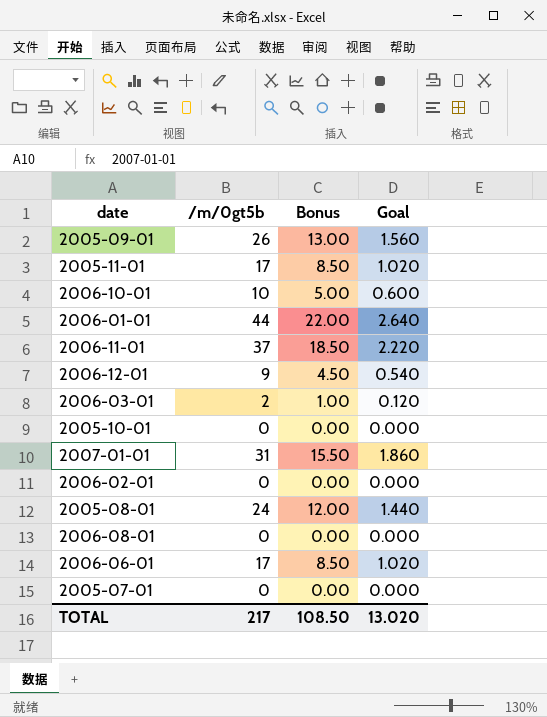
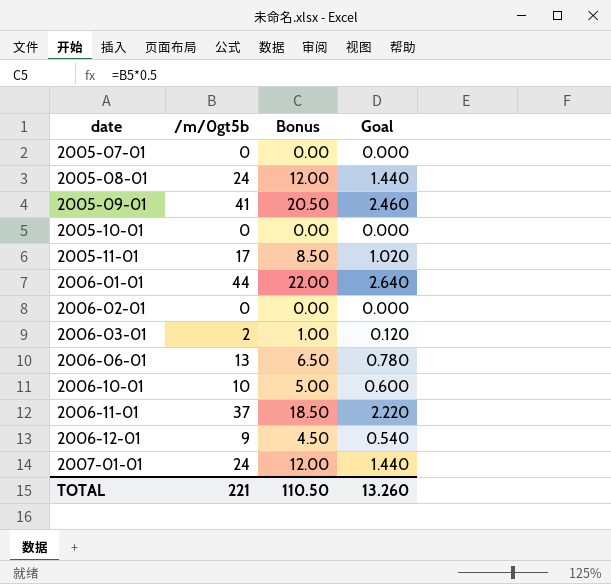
row order: none -> date ascending
row 2006-08-01: 0 | 0.00 | 0.000 -> none
2005-09-01 | /m/0gt5b: 26 -> 41
2005-09-01 | Bonus: 13.00 -> 20.50
2005-09-01 | Goal: 1.560 -> 2.460
2006-06-01 | /m/0gt5b: 17 -> 13
2006-06-01 | Bonus: 8.50 -> 6.50
2006-06-01 | Goal: 1.020 -> 0.780
2007-01-01 | /m/0gt5b: 31 -> 24
2007-01-01 | Bonus: 15.50 -> 12.00
2007-01-01 | Goal: 1.860 -> 1.440
TOTAL | /m/0gt5b: 217 -> 221
TOTAL | Bonus: 108.50 -> 110.50
TOTAL | Goal: 13.020 -> 13.260

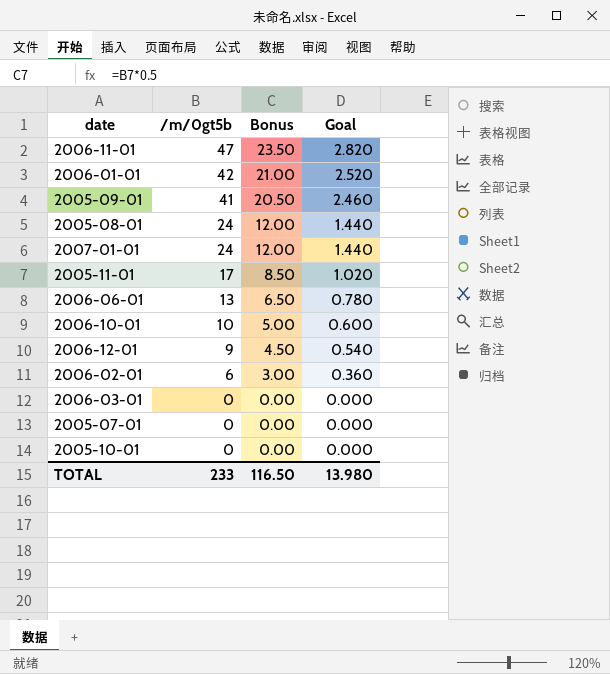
row order: date ascending -> /m/0gt5b descending
2006-11-01 | /m/0gt5b: 37 -> 47
2006-11-01 | Bonus: 18.50 -> 23.50
2006-11-01 | Goal: 2.220 -> 2.820
2006-01-01 | /m/0gt5b: 44 -> 42
2006-01-01 | Bonus: 22.00 -> 21.00
2006-01-01 | Goal: 2.640 -> 2.520
2006-02-01 | /m/0gt5b: 0 -> 6
2006-02-01 | Bonus: 0.00 -> 3.00
2006-02-01 | Goal: 0.000 -> 0.360
2006-03-01 | /m/0gt5b: 2 -> 0
2006-03-01 | Bonus: 1.00 -> 0.00
2006-03-01 | Goal: 0.120 -> 0.000
TOTAL | /m/0gt5b: 221 -> 233
TOTAL | Bonus: 110.50 -> 116.50
TOTAL | Goal: 13.260 -> 13.980

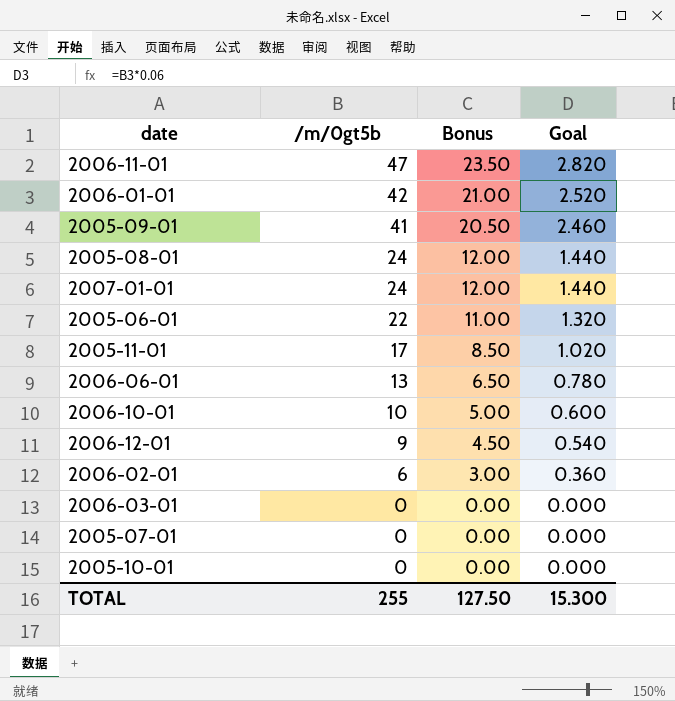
row 2005-06-01: none -> 22 | 11.00 | 1.320
TOTAL | /m/0gt5b: 233 -> 255
TOTAL | Bonus: 116.50 -> 127.50
TOTAL | Goal: 13.980 -> 15.300

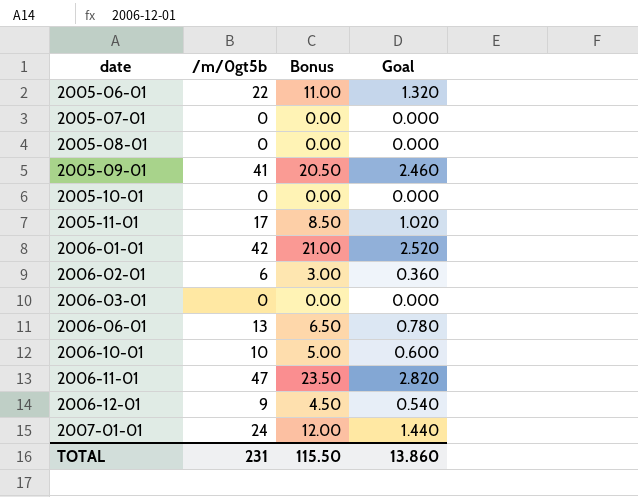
row order: /m/0gt5b descending -> date ascending
2005-08-01 | /m/0gt5b: 24 -> 0
2005-08-01 | Bonus: 12.00 -> 0.00
2005-08-01 | Goal: 1.440 -> 0.000
TOTAL | /m/0gt5b: 255 -> 231
TOTAL | Bonus: 127.50 -> 115.50
TOTAL | Goal: 15.300 -> 13.860

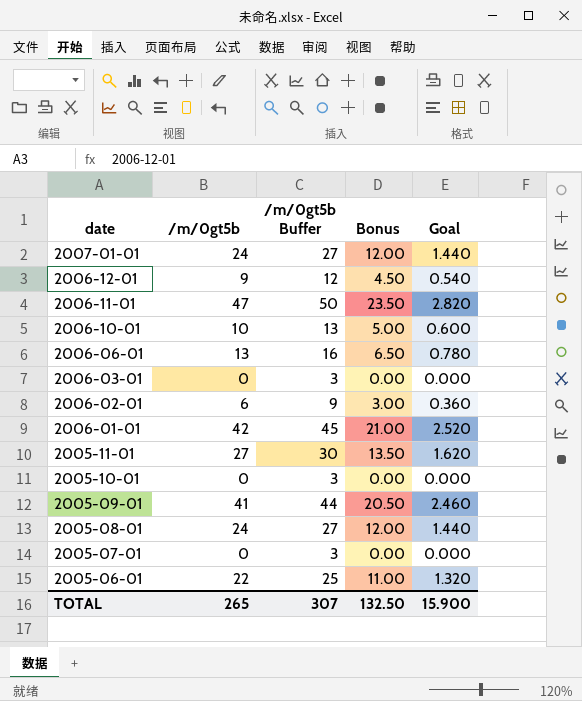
row order: date ascending -> date descending
column /m/0gt5b Buffer | formula: none -> [/m/0gt5b] + 3
2005-11-01 | /m/0gt5b: 17 -> 27
2005-11-01 | Bonus: 8.50 -> 13.50
2005-11-01 | Goal: 1.020 -> 1.620
2005-08-01 | /m/0gt5b: 0 -> 24
2005-08-01 | Bonus: 0.00 -> 12.00
2005-08-01 | Goal: 0.000 -> 1.440
TOTAL | /m/0gt5b: 231 -> 265
TOTAL | Bonus: 115.50 -> 132.50
TOTAL | Goal: 13.860 -> 15.900

